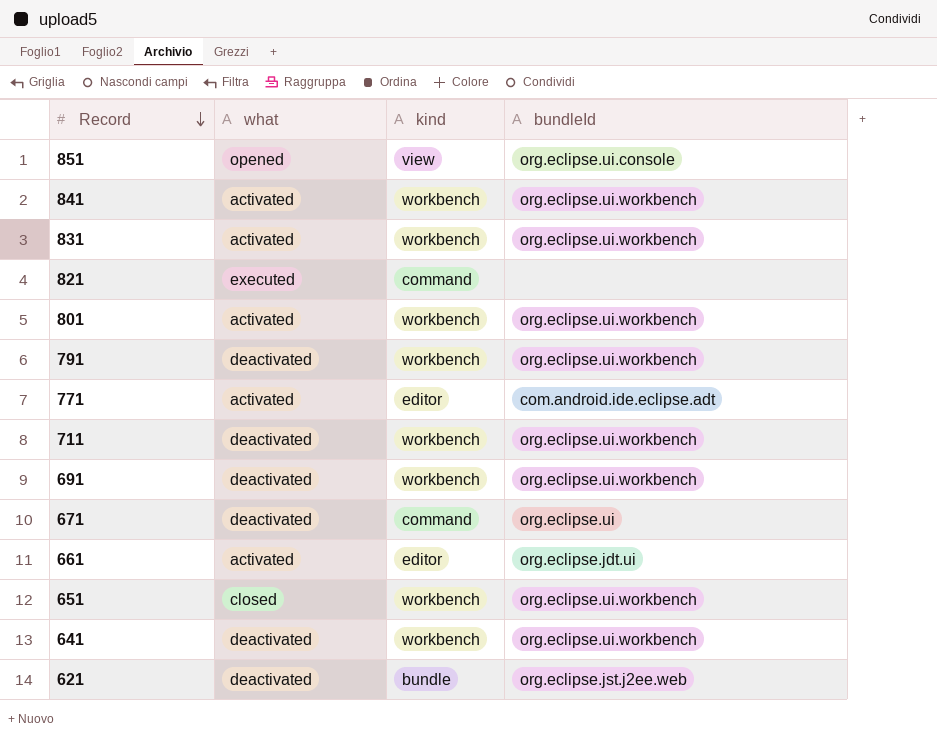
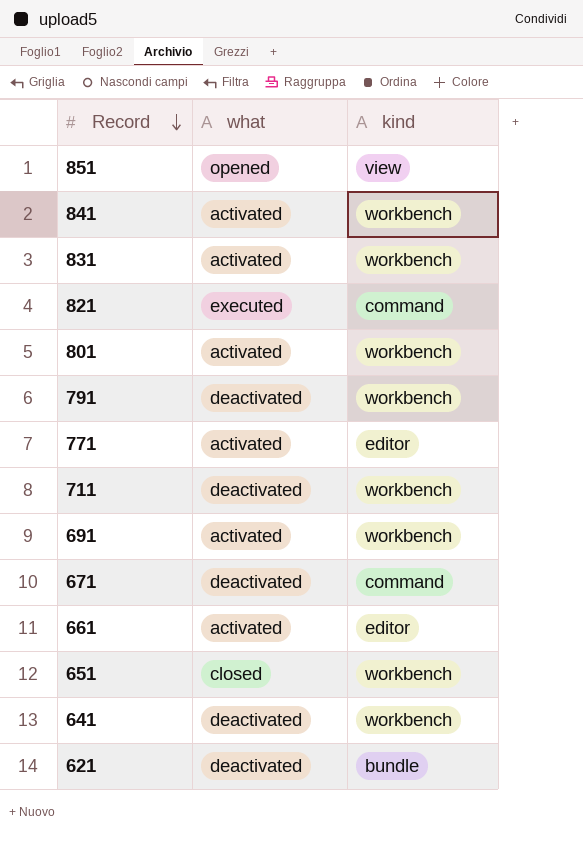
column bundleId | position: 4 -> none
691 | what: deactivated -> activated

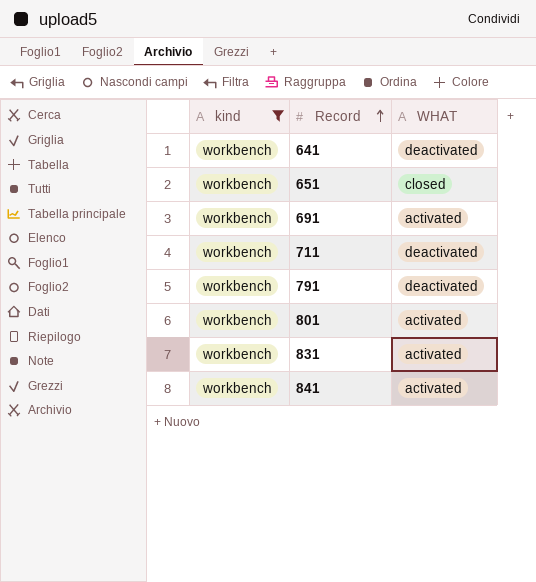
filter: none -> kind = workbench
row order: Record descending -> Record ascending
column kind | position: 3 -> 1
column name: what -> WHAT

